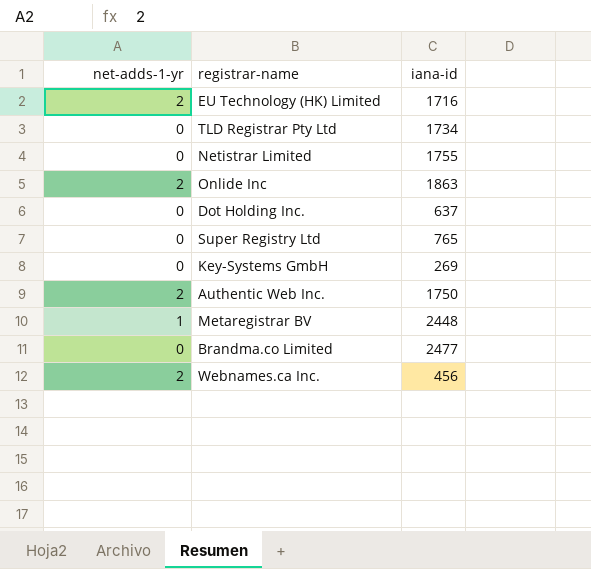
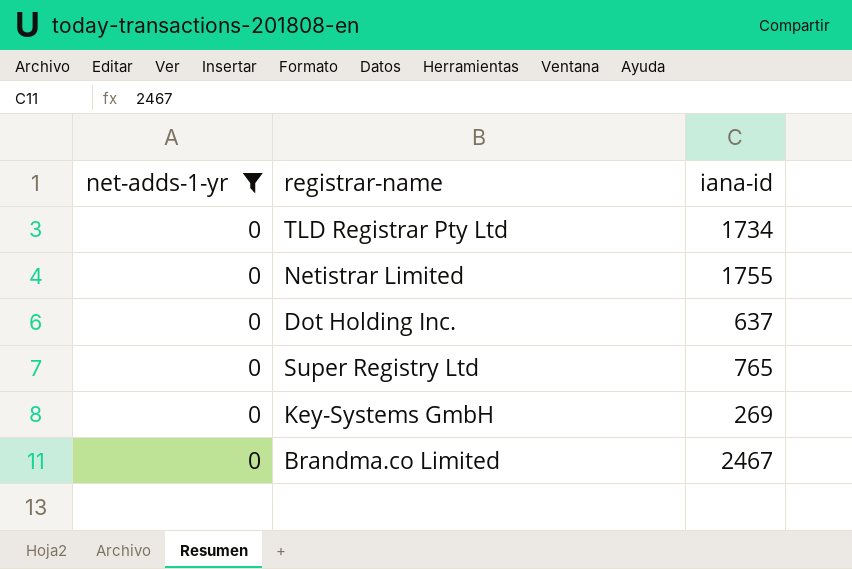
filter: none -> net-adds-1-yr = 0
Brandma.co Limited | iana-id: 2477 -> 2467

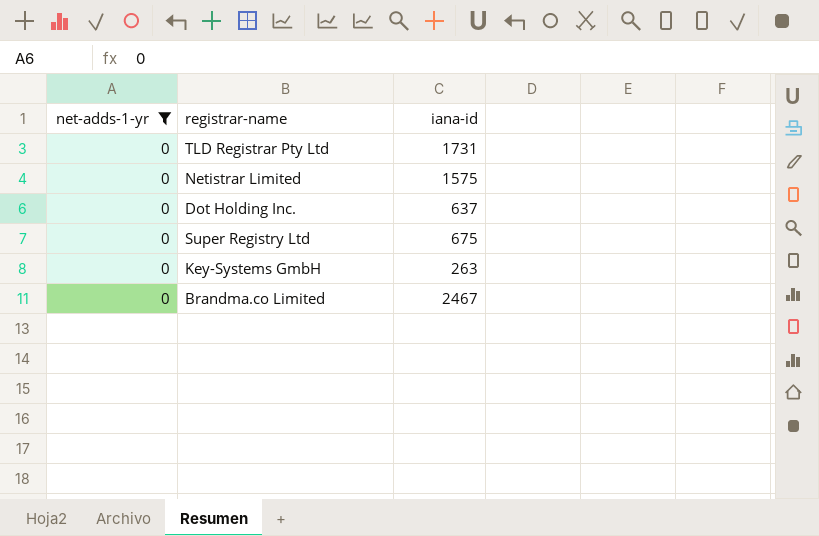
TLD Registrar Pty Ltd | iana-id: 1734 -> 1731
Netistrar Limited | iana-id: 1755 -> 1575
Super Registry Ltd | iana-id: 765 -> 675
Key-Systems GmbH | iana-id: 269 -> 263

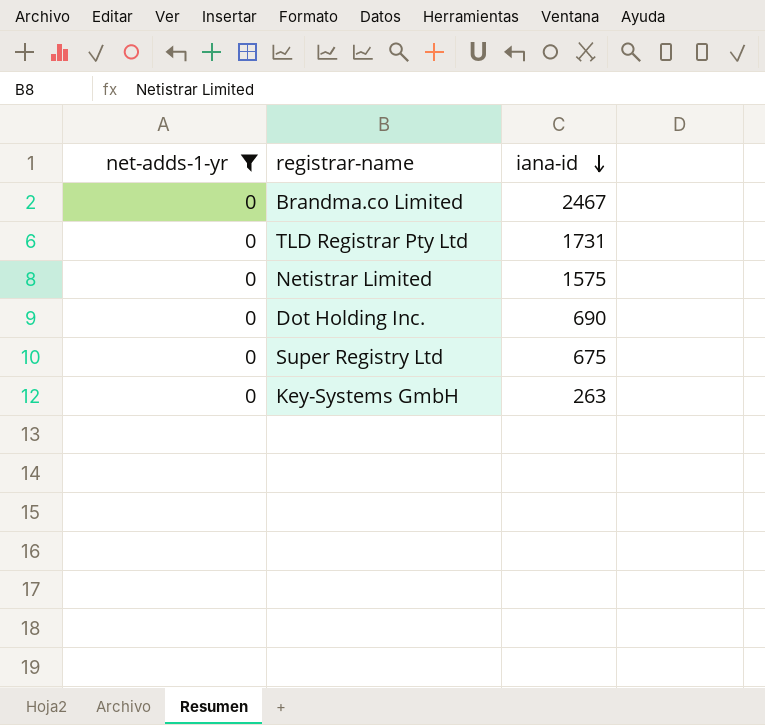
row order: none -> iana-id descending
Dot Holding Inc. | iana-id: 637 -> 690

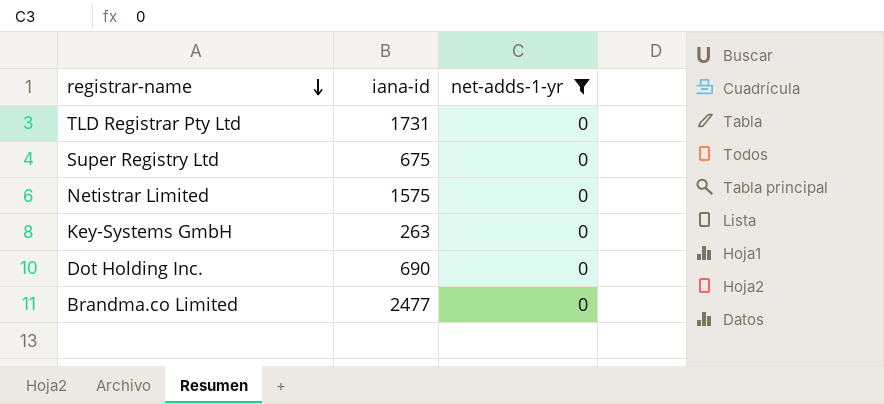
row order: iana-id descending -> registrar-name descending
column net-adds-1-yr | position: 1 -> 3
Brandma.co Limited | iana-id: 2467 -> 2477

